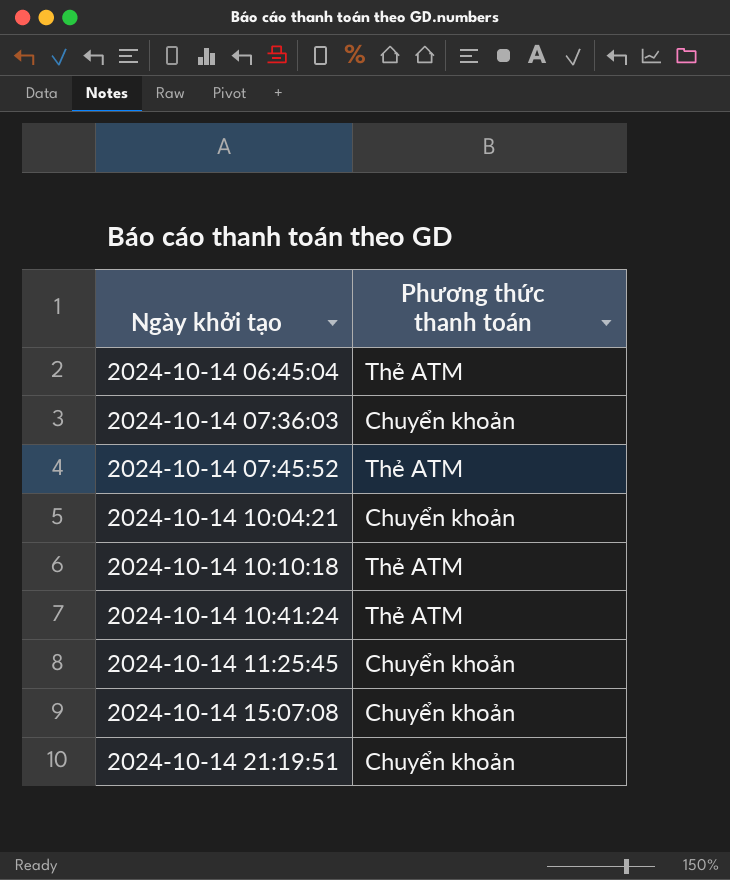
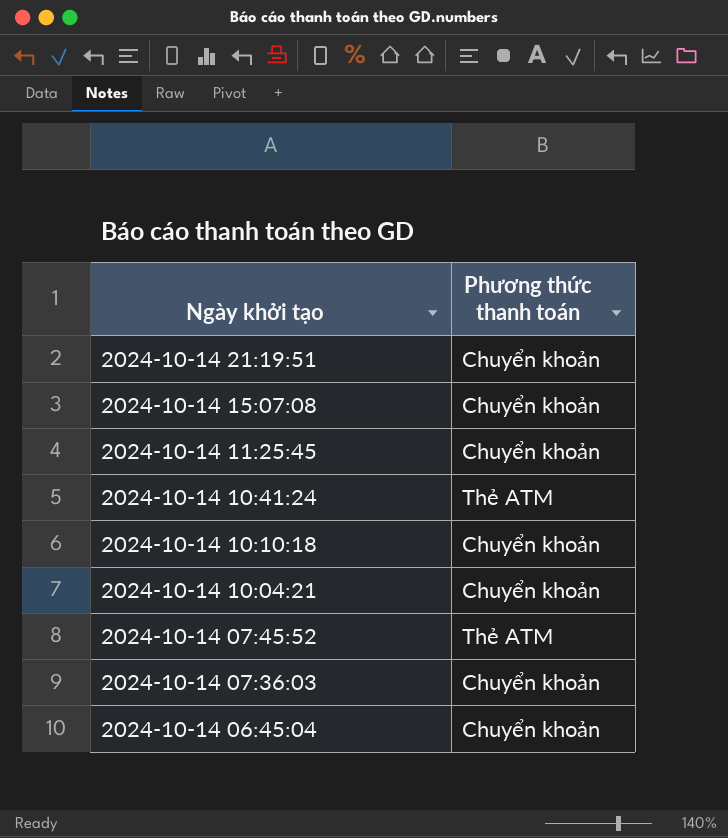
row order: Ngày khởi tạo ascending -> Ngày khởi tạo descending
2024-10-14 10:10:18 | Phương thức thanh toán: Thẻ ATM -> Chuyển khoản
2024-10-14 06:45:04 | Phương thức thanh toán: Thẻ ATM -> Chuyển khoản

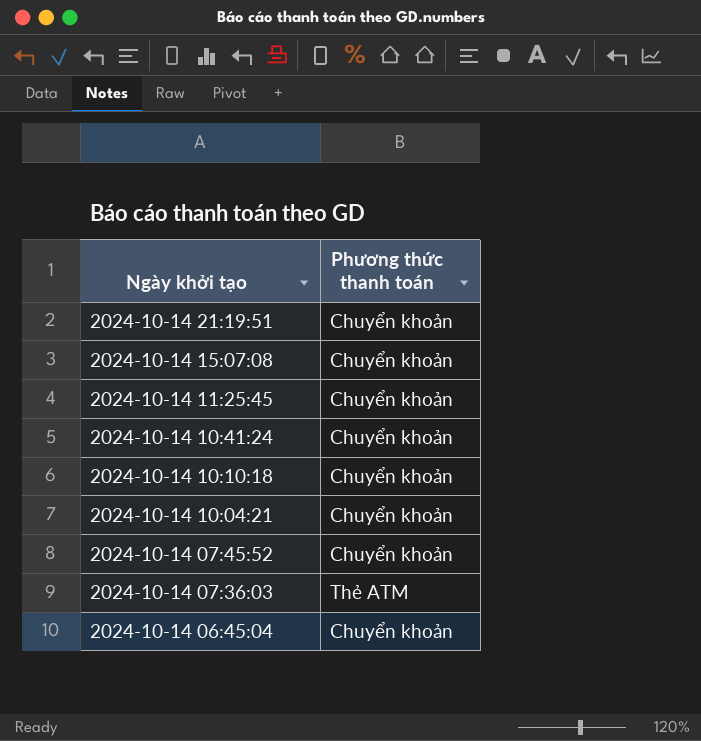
2024-10-14 10:41:24 | Phương thức thanh toán: Thẻ ATM -> Chuyển khoản
2024-10-14 07:45:52 | Phương thức thanh toán: Thẻ ATM -> Chuyển khoản
2024-10-14 07:36:03 | Phương thức thanh toán: Chuyển khoản -> Thẻ ATM

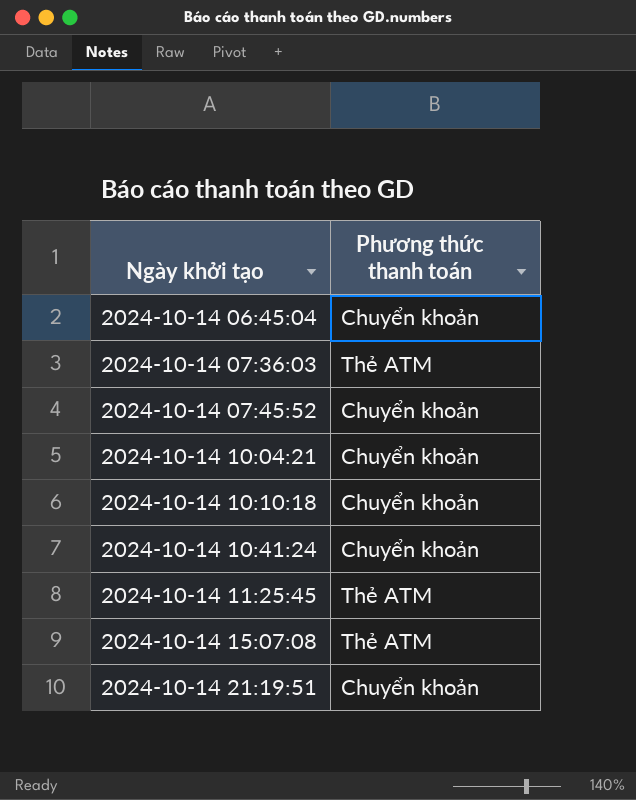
row order: Ngày khởi tạo descending -> Ngày khởi tạo ascending
2024-10-14 11:25:45 | Phương thức thanh toán: Chuyển khoản -> Thẻ ATM
2024-10-14 15:07:08 | Phương thức thanh toán: Chuyển khoản -> Thẻ ATM

